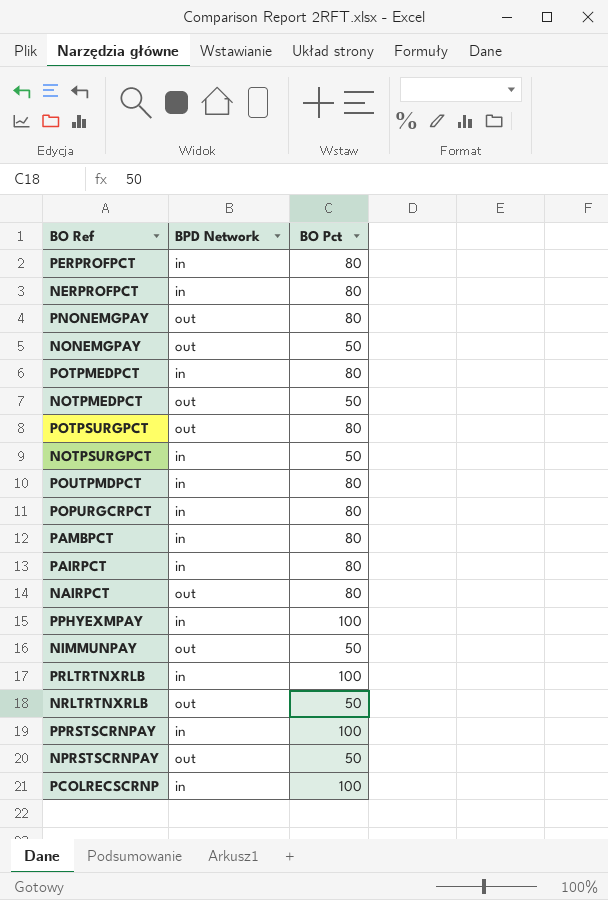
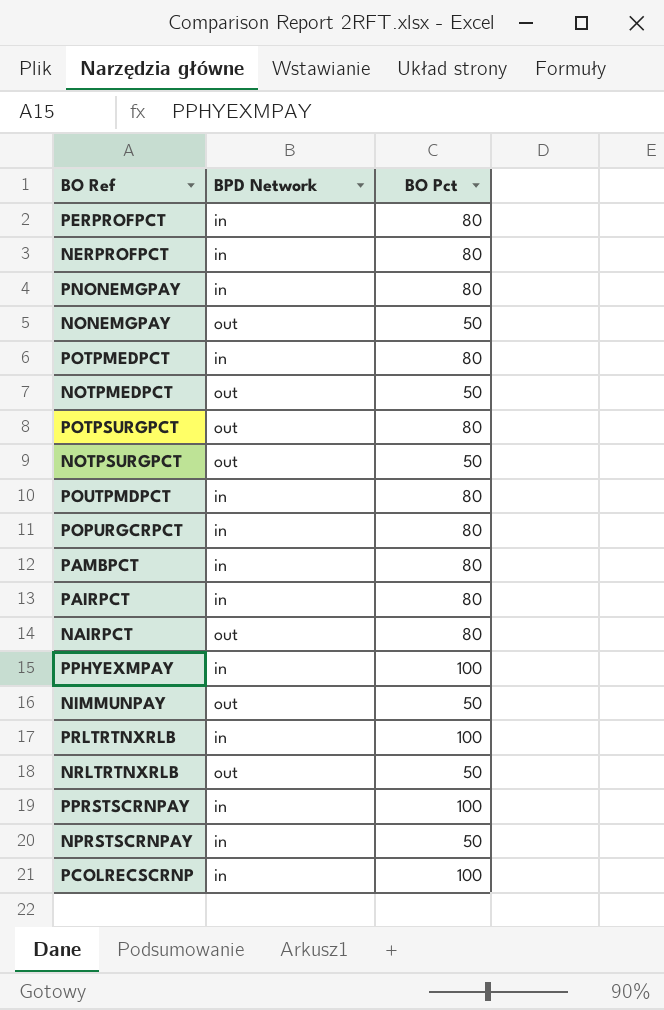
PNONEMGPAY | BPD Network: out -> in
NOTPSURGPCT | BPD Network: in -> out
NPRSTSCRNPAY | BPD Network: out -> in

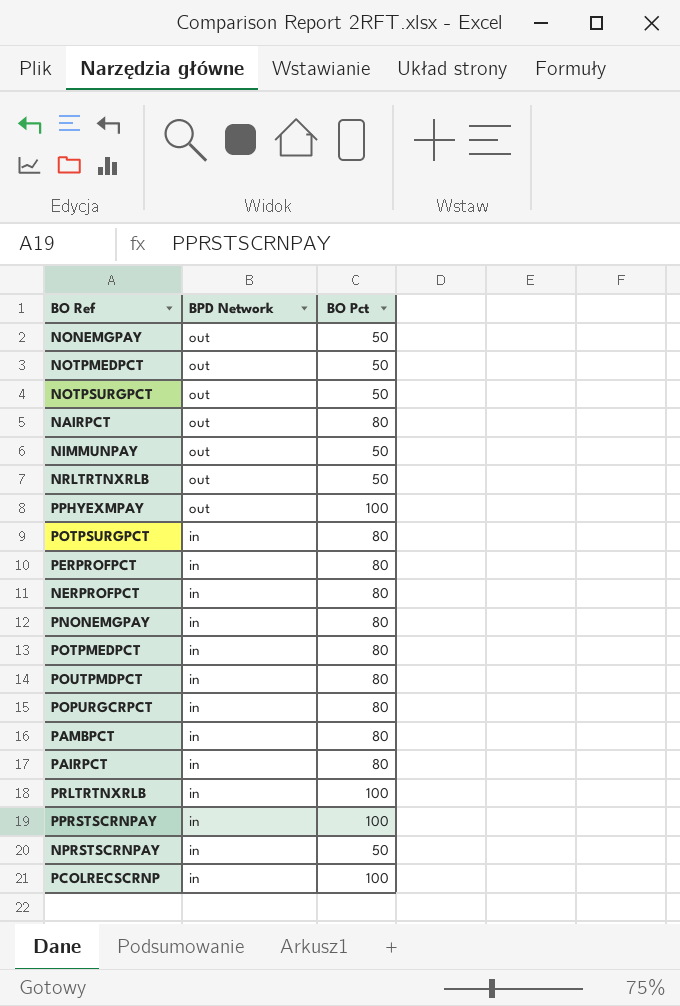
row order: none -> BPD Network descending
PPHYEXMPAY | BPD Network: in -> out
POTPSURGPCT | BPD Network: out -> in

